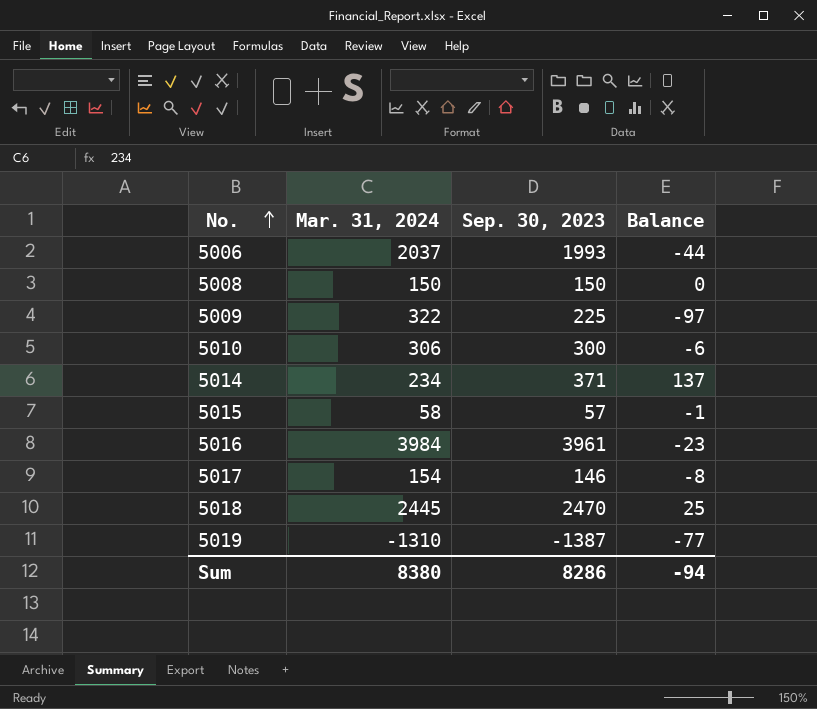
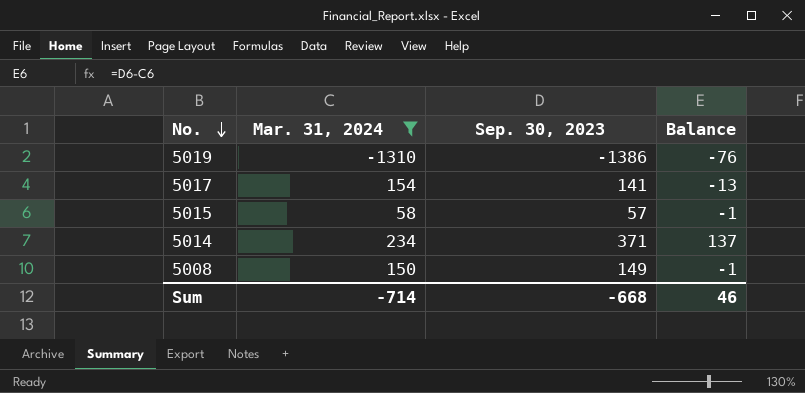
filter: none -> Mar. 31, 2024 <= 234
row order: No. ascending -> No. descending
5019 | Sep. 30, 2023: -1387 -> -1386
5019 | Balance: -77 -> -76
5017 | Sep. 30, 2023: 146 -> 141
5017 | Balance: -8 -> -13
5008 | Sep. 30, 2023: 150 -> 149
5008 | Balance: 0 -> -1
Sum | Mar. 31, 2024: 8380 -> -714
Sum | Sep. 30, 2023: 8286 -> -668
Sum | Balance: -94 -> 46

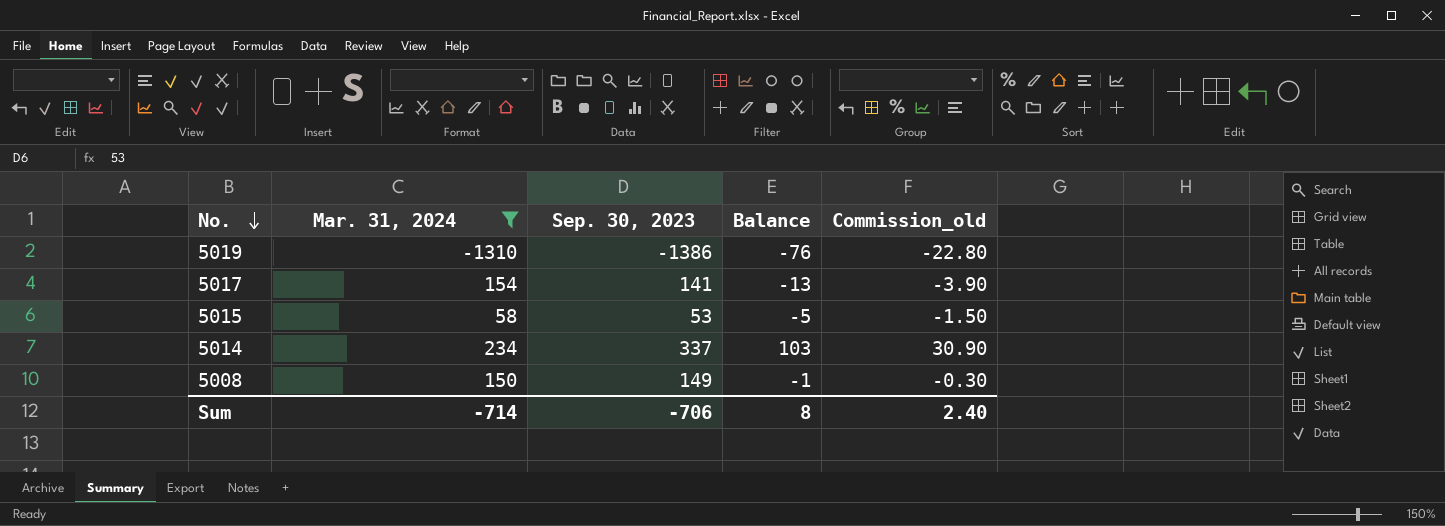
column Commission_old | formula: none -> [Balance] * 0.3
5015 | Sep. 30, 2023: 57 -> 53
5015 | Balance: -1 -> -5
5014 | Sep. 30, 2023: 371 -> 337
5014 | Balance: 137 -> 103
Sum | Sep. 30, 2023: -668 -> -706
Sum | Balance: 46 -> 8

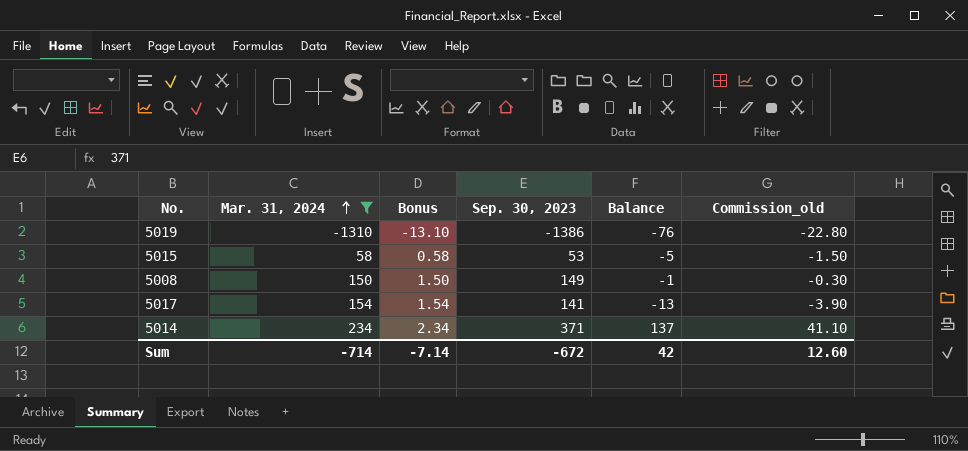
row order: No. descending -> Mar. 31, 2024 ascending
column Bonus | formula: none -> [Mar. 31, 2024] * 0.01
5014 | Sep. 30, 2023: 337 -> 371
5014 | Balance: 103 -> 137
5014 | Commission_old: 30.90 -> 41.10
Sum | Sep. 30, 2023: -706 -> -672
Sum | Balance: 8 -> 42
Sum | Commission_old: 2.40 -> 12.60

